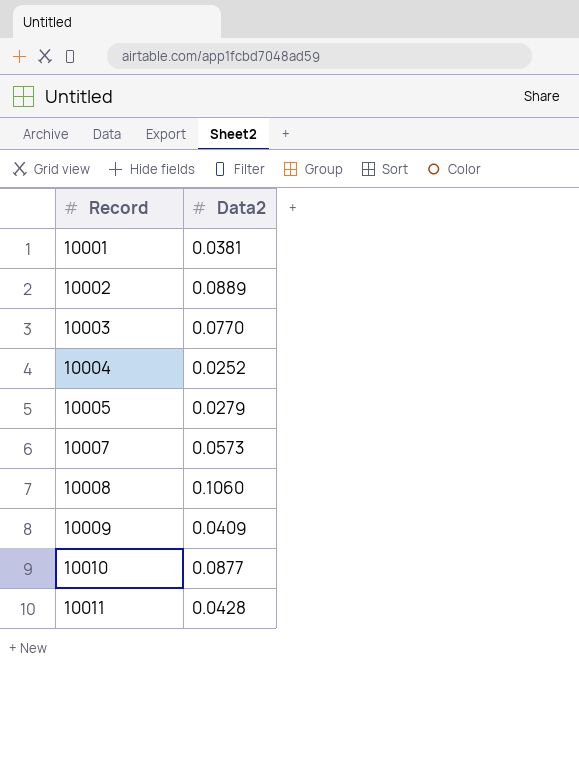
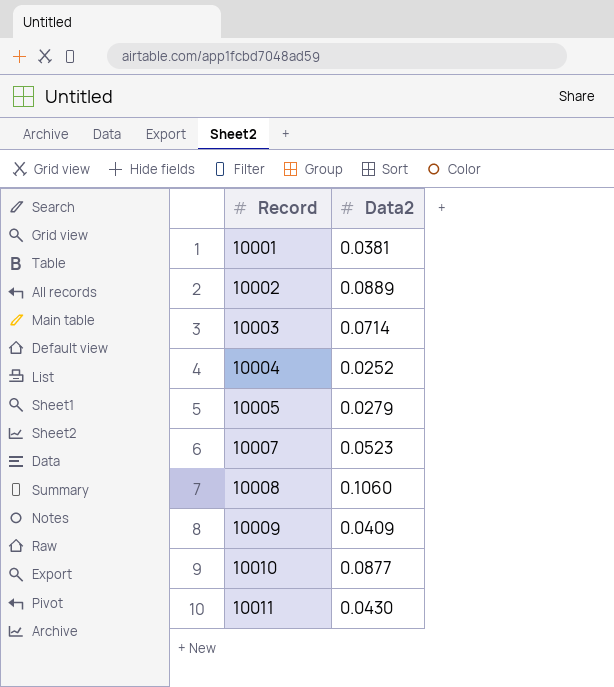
10003 | Data2: 0.0770 -> 0.0714
10007 | Data2: 0.0573 -> 0.0523
10011 | Data2: 0.0428 -> 0.0430

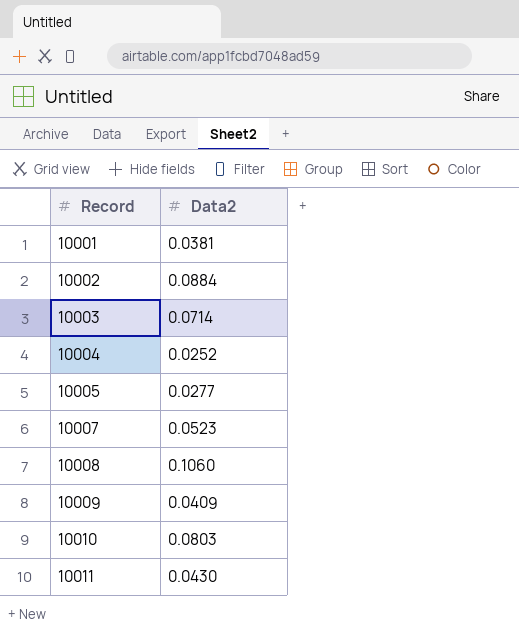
10002 | Data2: 0.0889 -> 0.0884
10005 | Data2: 0.0279 -> 0.0277
10010 | Data2: 0.0877 -> 0.0803

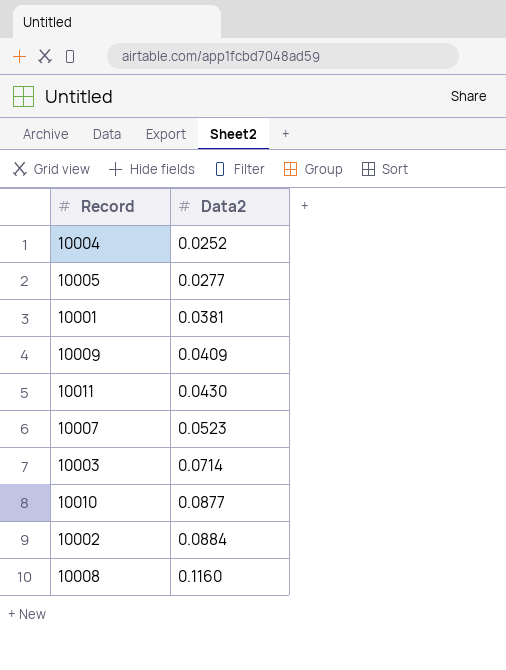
row order: Record ascending -> Data2 ascending
10010 | Data2: 0.0803 -> 0.0877
10008 | Data2: 0.1060 -> 0.1160

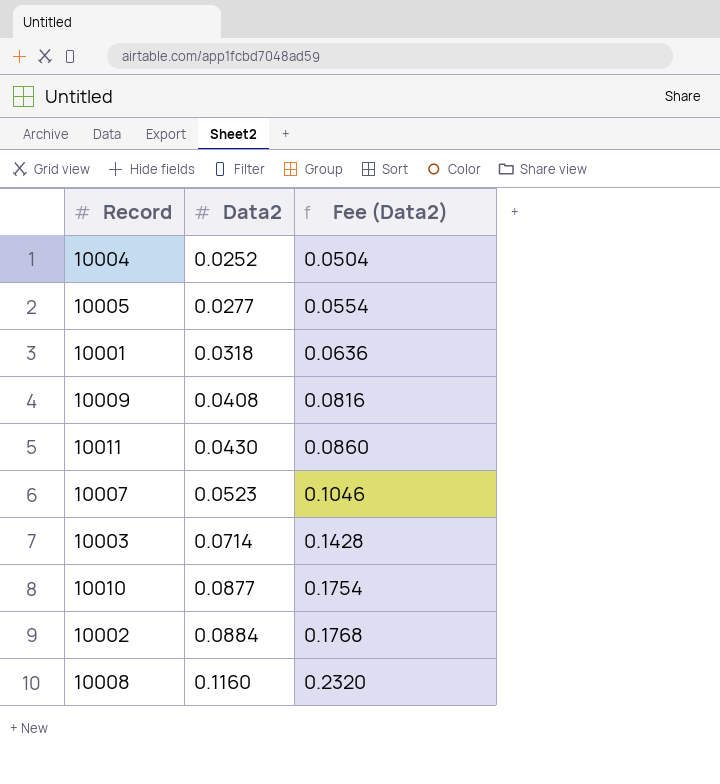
column Fee (Data2) | formula: none -> [Data2] * 2
10001 | Data2: 0.0381 -> 0.0318
10009 | Data2: 0.0409 -> 0.0408

